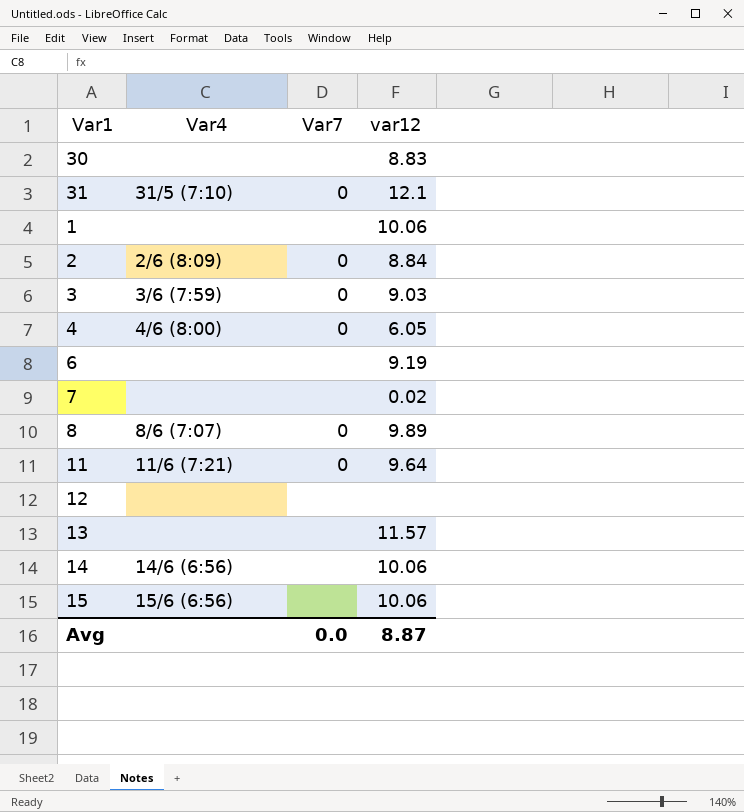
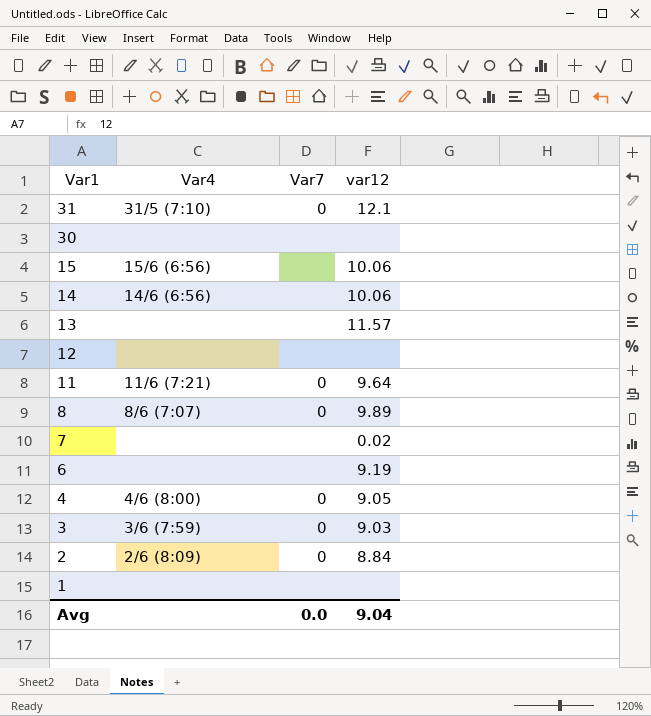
row order: none -> Var1 descending
30 | var12: 8.83 -> none
4 | var12: 6.05 -> 9.05
1 | var12: 10.06 -> none
Avg | var12: 8.87 -> 9.04

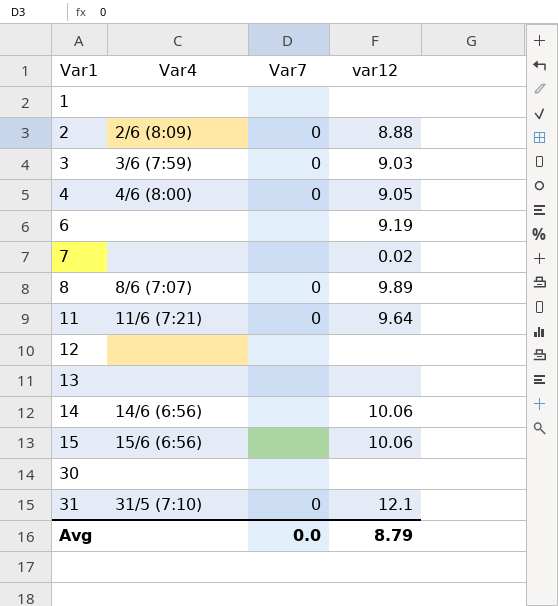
row order: Var1 descending -> Var1 ascending
2 | var12: 8.84 -> 8.88
13 | var12: 11.57 -> none
Avg | var12: 9.04 -> 8.79

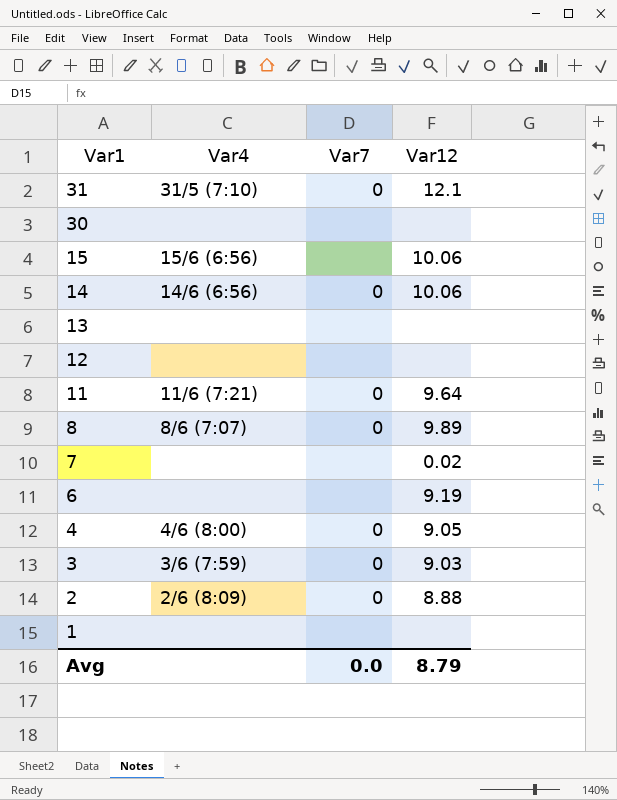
row order: Var1 ascending -> Var1 descending
column name: var12 -> Var12
14 | Var7: none -> 0

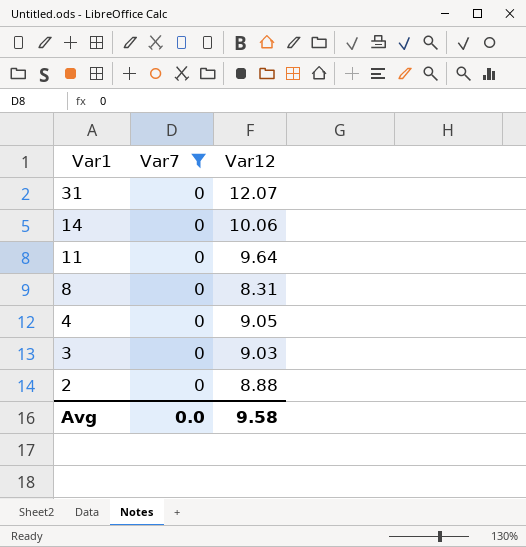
filter: none -> Var7 = 0
column Var4 | position: 2 -> none
31 | Var12: 12.1 -> 12.07
8 | Var12: 9.89 -> 8.31
Avg | Var12: 8.79 -> 9.58

